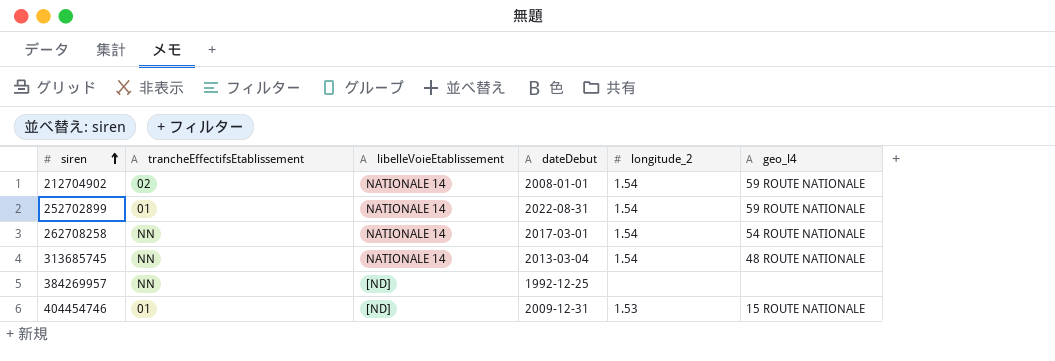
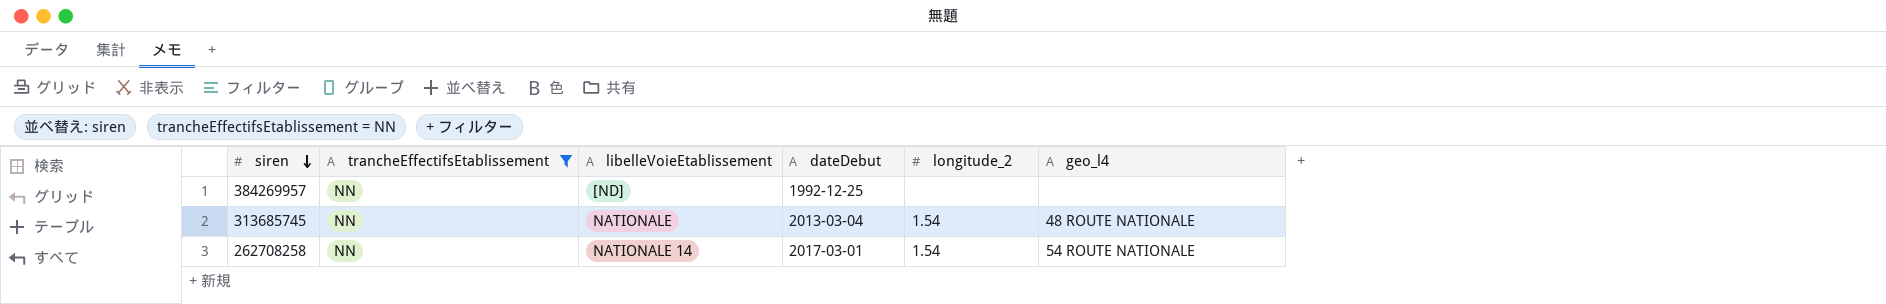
filter: none -> trancheEffectifsEtablissement = NN
row order: siren ascending -> siren descending
313685745 | libelleVoieEtablissement: NATIONALE 14 -> NATIONALE

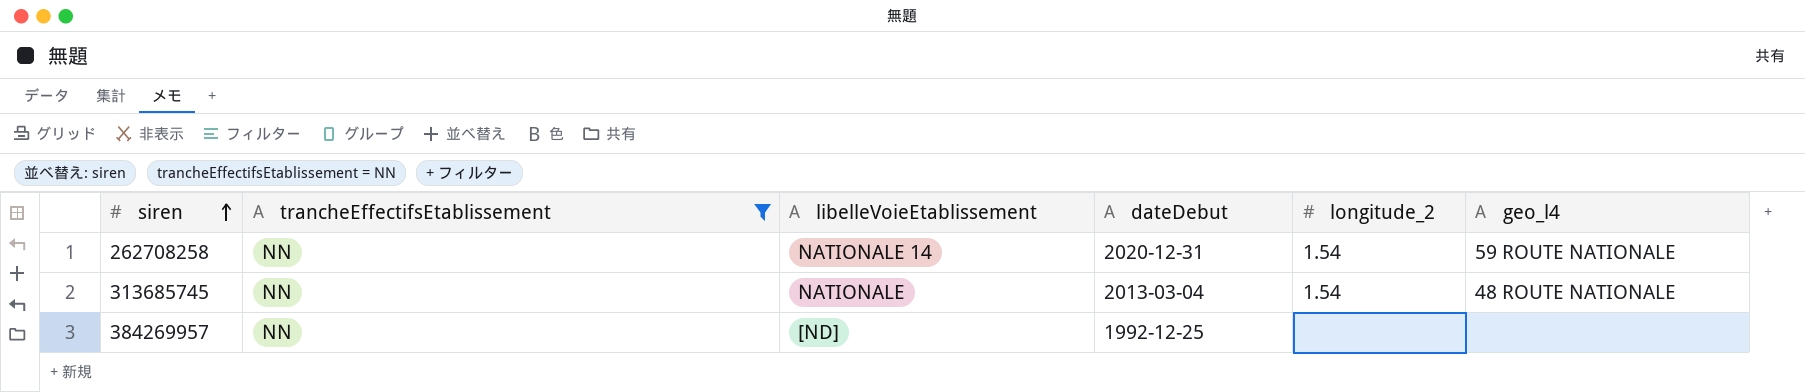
row order: siren descending -> siren ascending
262708258 | dateDebut: 2017-03-01 -> 2020-12-31
262708258 | geo_l4: 54 ROUTE NATIONALE -> 59 ROUTE NATIONALE

